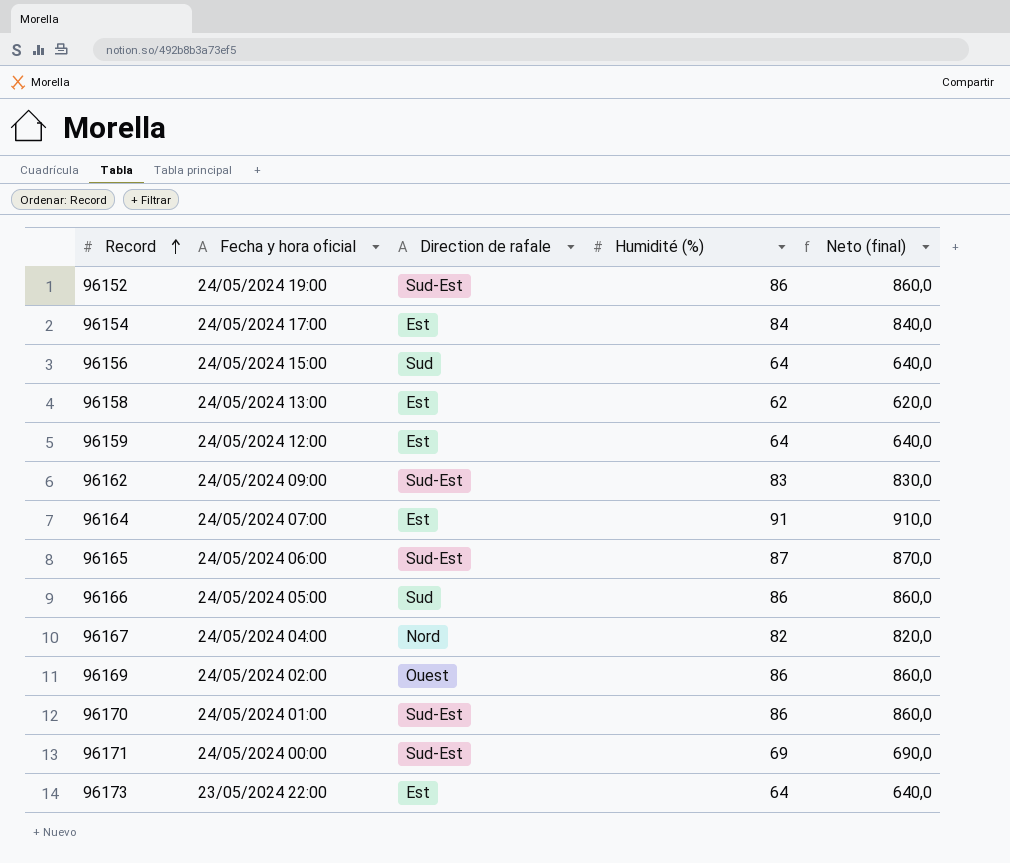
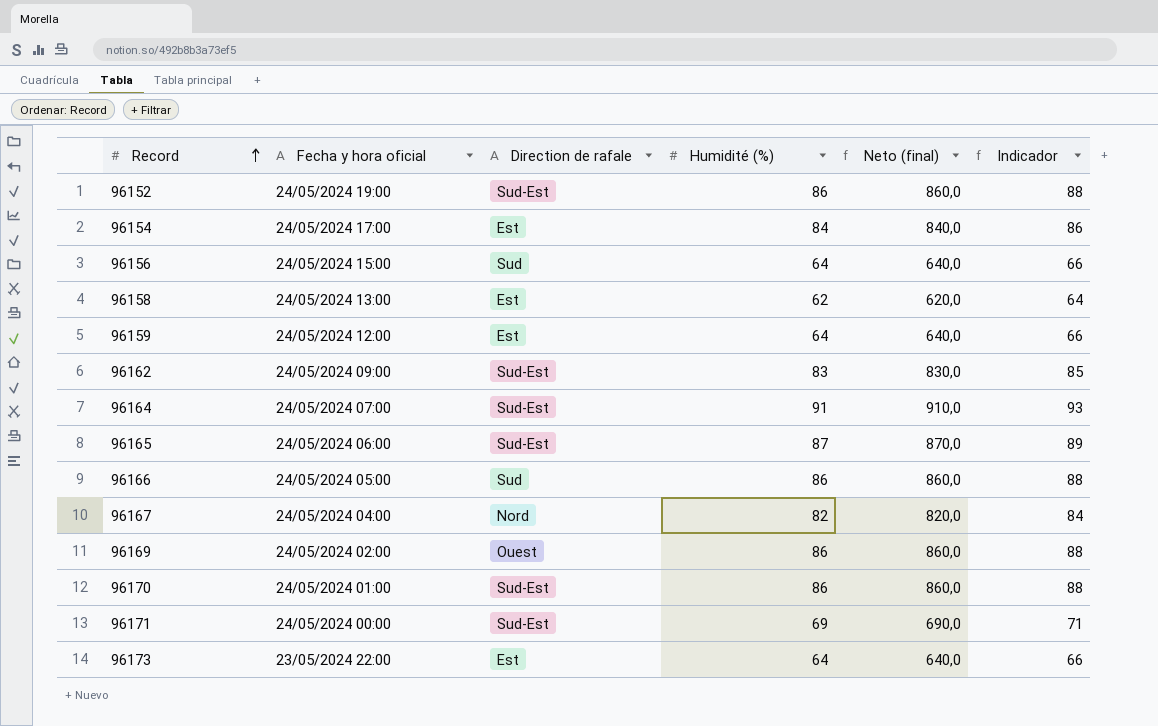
column Indicador | formula: none -> [Humidité (%)] + 2
96164 | Direction de rafale: Est -> Sud-Est

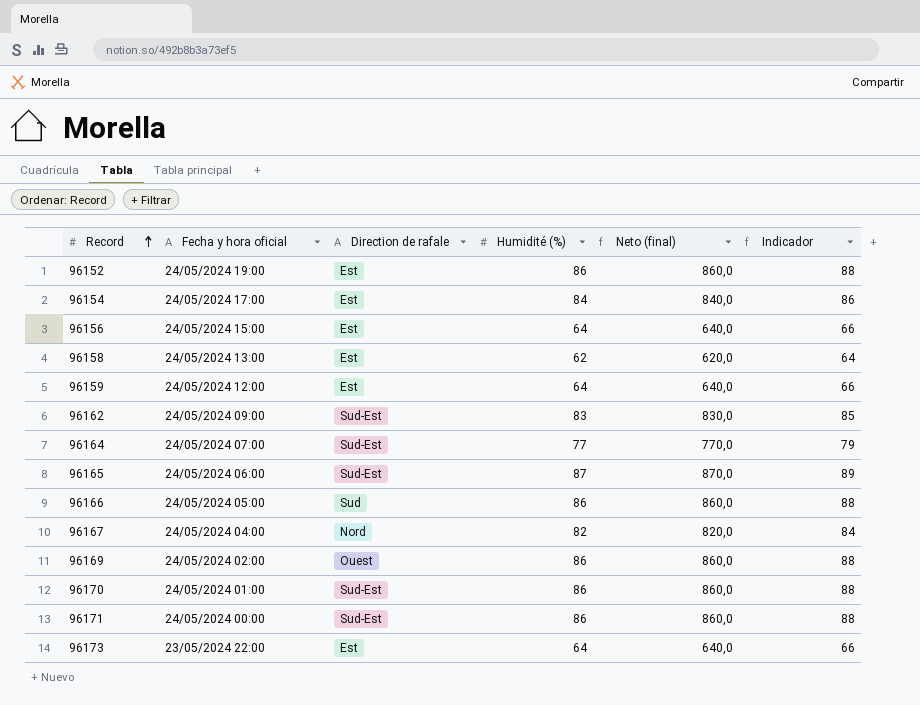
96152 | Direction de rafale: Sud-Est -> Est
96156 | Direction de rafale: Sud -> Est
96164 | Humidité (%): 91 -> 77
96164 | Neto (final): 910,0 -> 770,0
96164 | Indicador: 93 -> 79
96171 | Humidité (%): 69 -> 86
96171 | Neto (final): 690,0 -> 860,0
96171 | Indicador: 71 -> 88

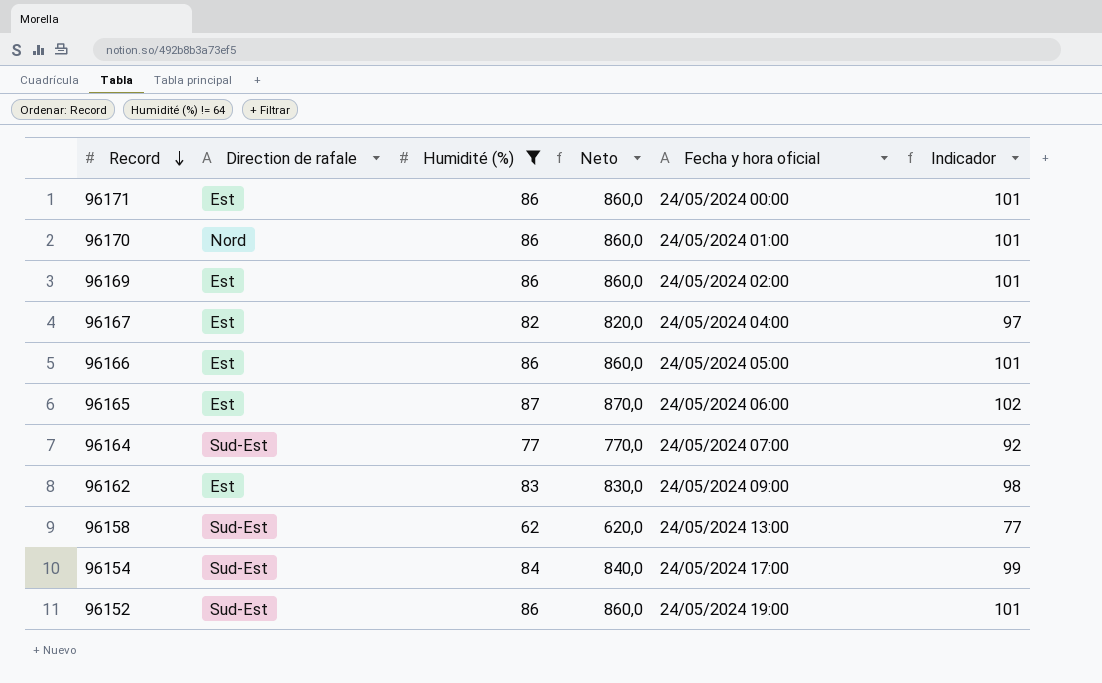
filter: none -> Humidité (%) != 64
row order: Record ascending -> Record descending
column name: Neto (final) -> Neto
column Fecha y hora oficial | position: 2 -> 5
column Indicador | formula: [Humidité (%)] + 2 -> [Humidité (%)] + 15
96171 | Direction de rafale: Sud-Est -> Est
96170 | Direction de rafale: Sud-Est -> Nord
96169 | Direction de rafale: Ouest -> Est
96167 | Direction de rafale: Nord -> Est
96166 | Direction de rafale: Sud -> Est
96165 | Direction de rafale: Sud-Est -> Est
96162 | Direction de rafale: Sud-Est -> Est
96158 | Direction de rafale: Est -> Sud-Est
96154 | Direction de rafale: Est -> Sud-Est
96152 | Direction de rafale: Est -> Sud-Est

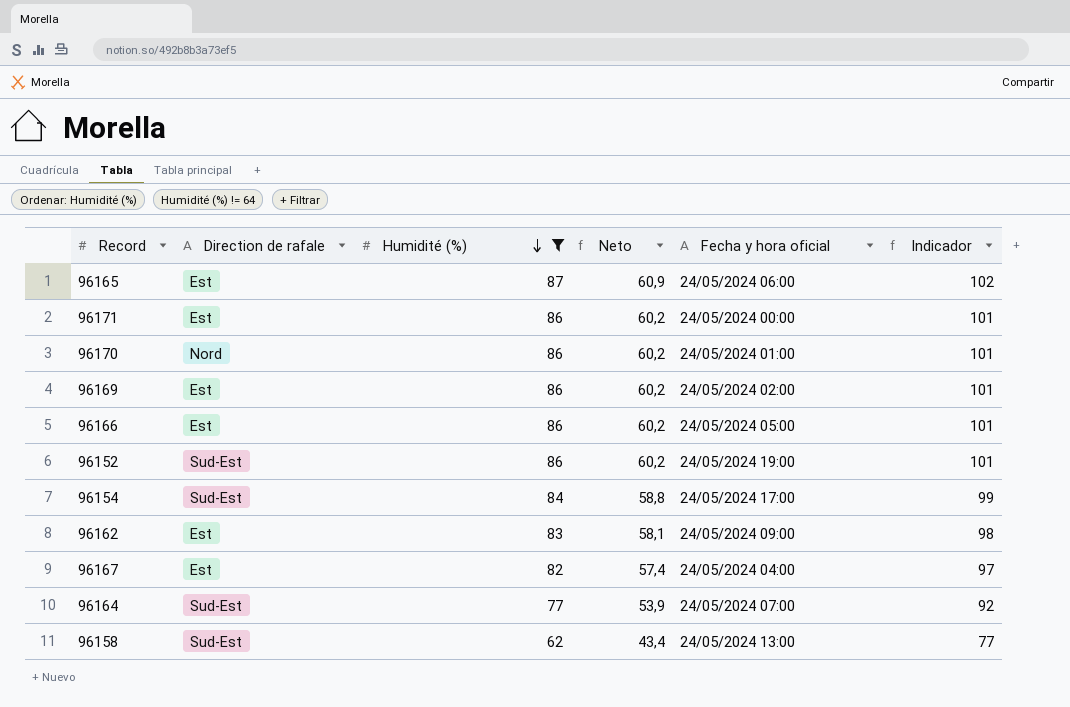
row order: Record descending -> Humidité (%) descending
column Neto | formula: [Humidité (%)] * 10 -> [Humidité (%)] * 0,7

